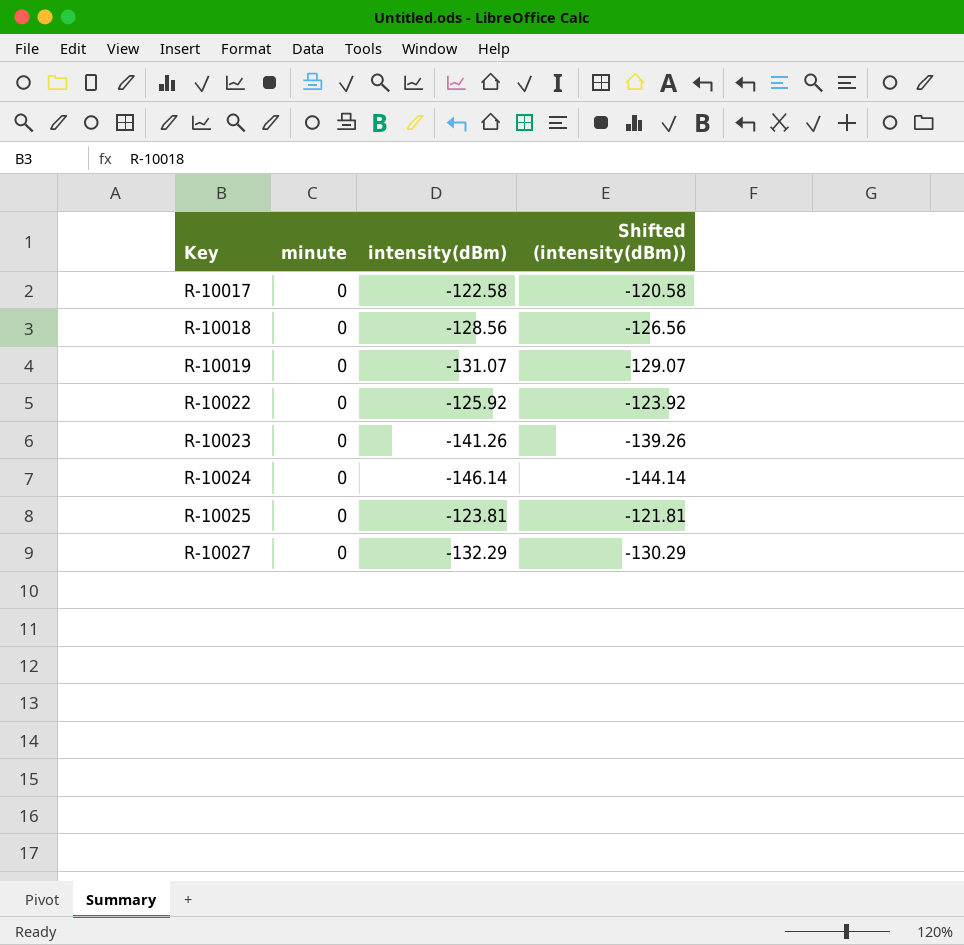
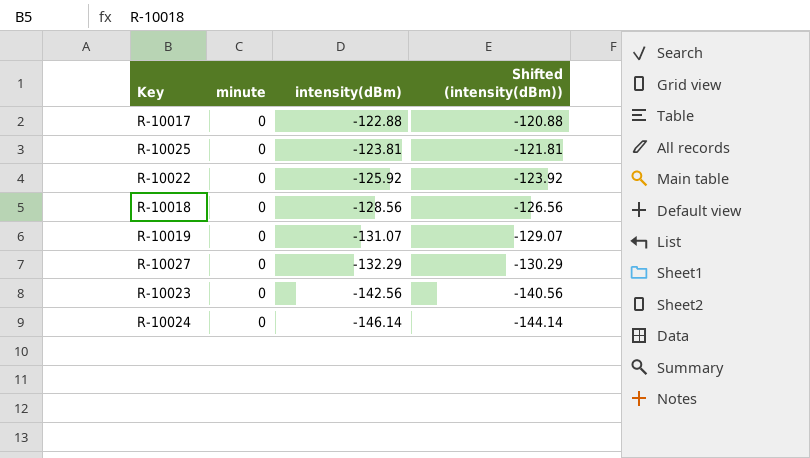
row order: Key ascending -> intensity(dBm) descending
R-10017 | intensity(dBm): -122.58 -> -122.88
R-10017 | Shifted (intensity(dBm)): -120.58 -> -120.88
R-10023 | intensity(dBm): -141.26 -> -142.56
R-10023 | Shifted (intensity(dBm)): -139.26 -> -140.56

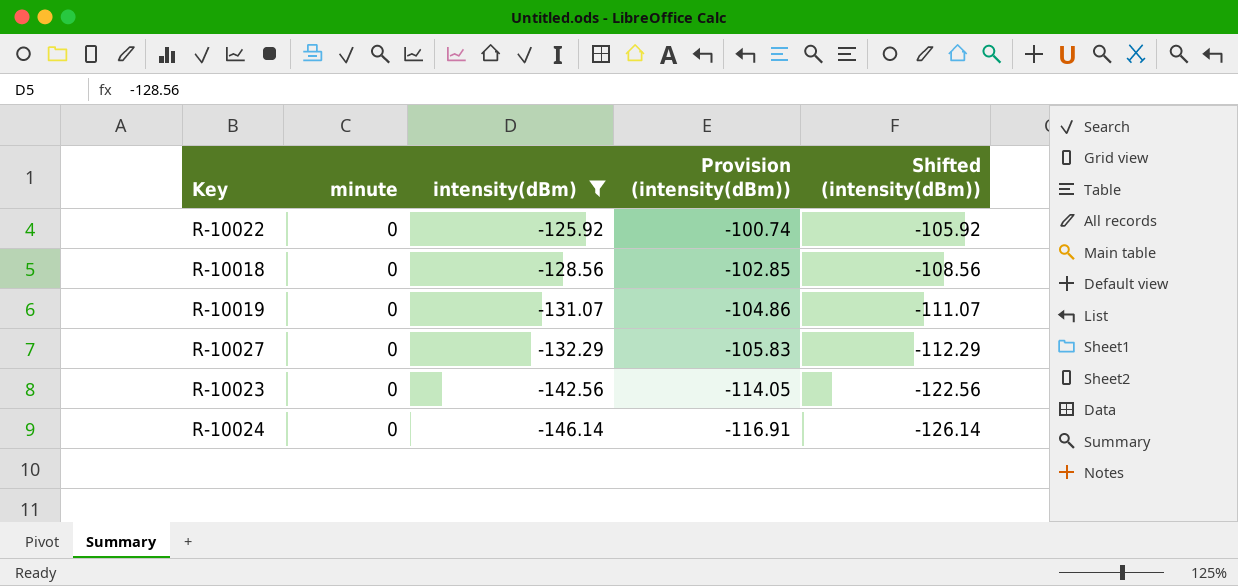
filter: none -> intensity(dBm) <= -125.92
column Provision (intensity(dBm)) | formula: none -> [intensity(dBm)] * 0.8
column Shifted (intensity(dBm)) | formula: [intensity(dBm)] + 2 -> [intensity(dBm)] + 20

